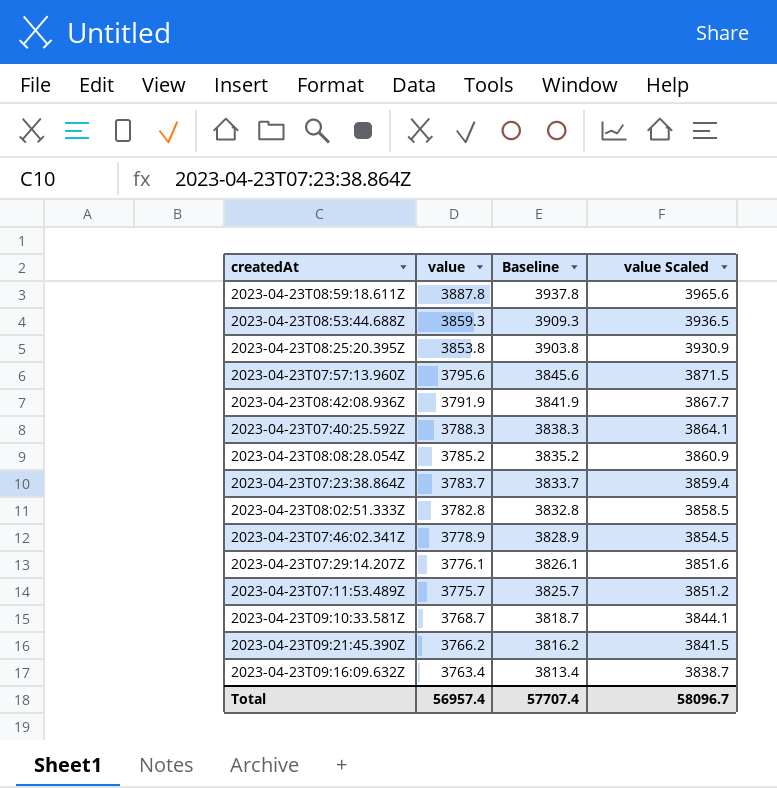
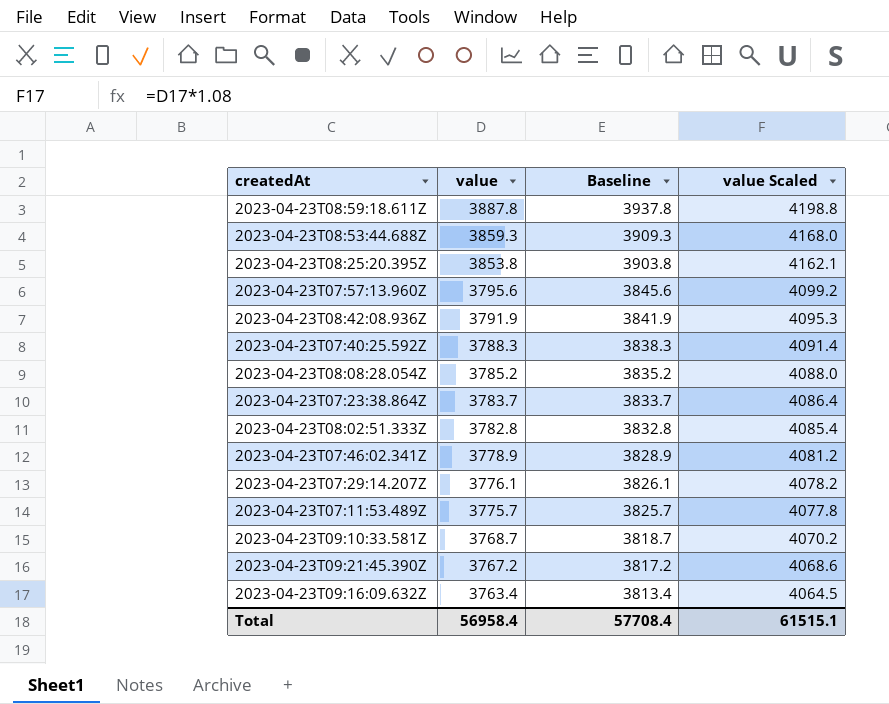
column value Scaled | formula: [value] * 1.02 -> [value] * 1.08
2023-04-23T09:21:45.390Z | value: 3766.2 -> 3767.2
2023-04-23T09:21:45.390Z | Baseline: 3816.2 -> 3817.2
Total | value: 56957.4 -> 56958.4
Total | Baseline: 57707.4 -> 57708.4
Total | value Scaled: 58096.7 -> 61515.1

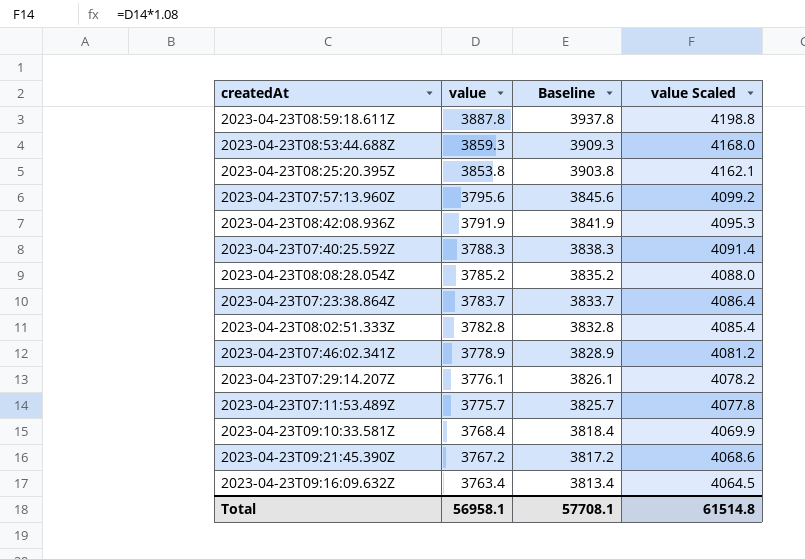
2023-04-23T09:10:33.581Z | value: 3768.7 -> 3768.4
2023-04-23T09:10:33.581Z | Baseline: 3818.7 -> 3818.4
2023-04-23T09:10:33.581Z | value Scaled: 4070.2 -> 4069.9
Total | value: 56958.4 -> 56958.1
Total | Baseline: 57708.4 -> 57708.1
Total | value Scaled: 61515.1 -> 61514.8

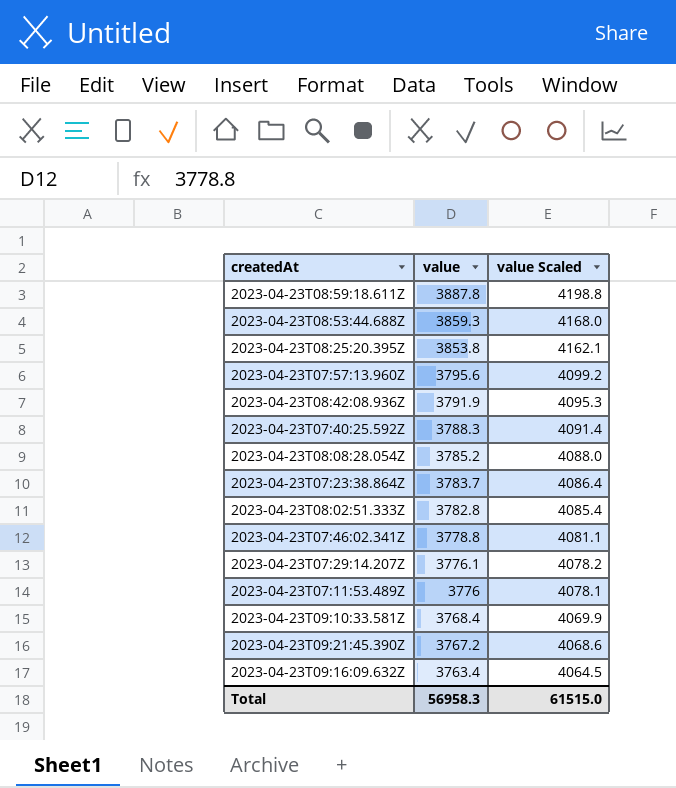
column Baseline | formula: [value] + 50 -> none
2023-04-23T07:46:02.341Z | value: 3778.9 -> 3778.8
2023-04-23T07:46:02.341Z | value Scaled: 4081.2 -> 4081.1
2023-04-23T07:11:53.489Z | value: 3775.7 -> 3776
2023-04-23T07:11:53.489Z | value Scaled: 4077.8 -> 4078.1
Total | value: 56958.1 -> 56958.3
Total | value Scaled: 61514.8 -> 61515.0

